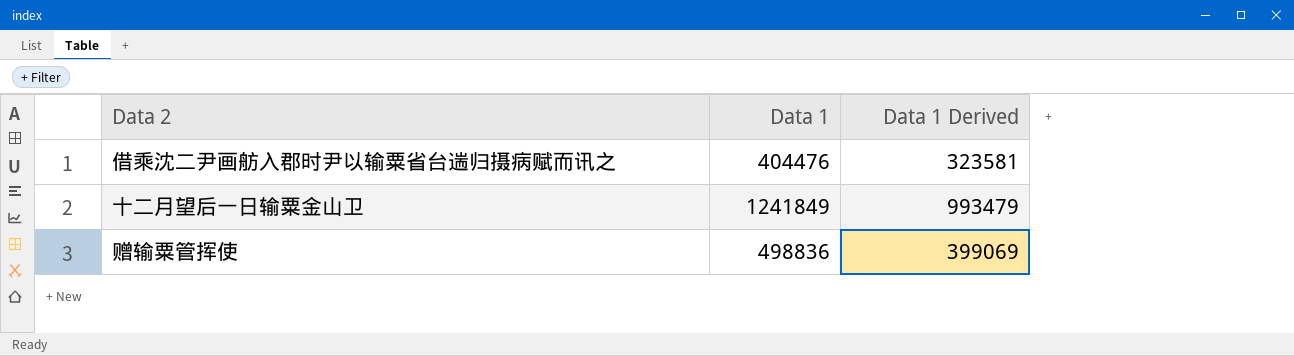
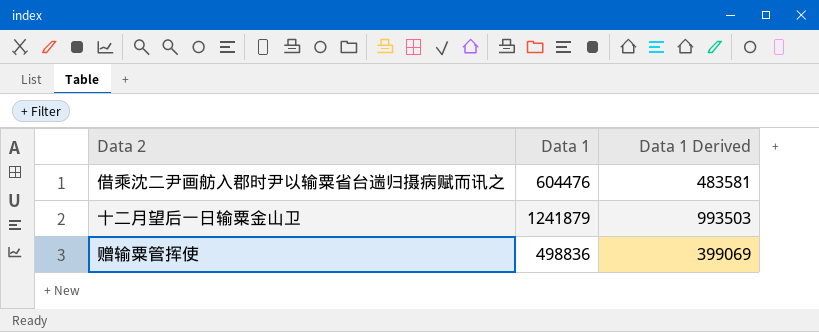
借乘沈二尹画舫入郡时尹以输粟省台遄归摄病赋而讯之 | Data 1: 404476 -> 604476
借乘沈二尹画舫入郡时尹以输粟省台遄归摄病赋而讯之 | Data 1 Derived: 323581 -> 483581
十二月望后一日输粟金山卫 | Data 1: 1241849 -> 1241879
十二月望后一日输粟金山卫 | Data 1 Derived: 993479 -> 993503

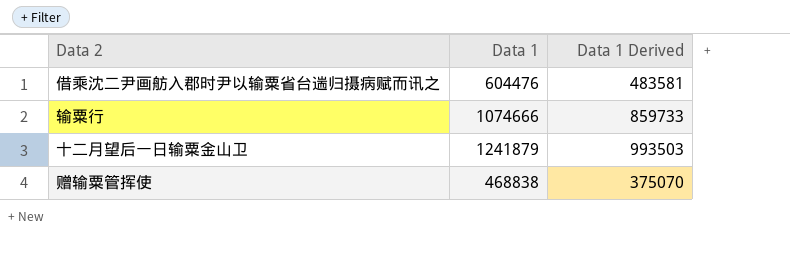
row 输粟行: none -> 1074666 | 859733
赠输粟管挥使 | Data 1: 498836 -> 468838
赠输粟管挥使 | Data 1 Derived: 399069 -> 375070

